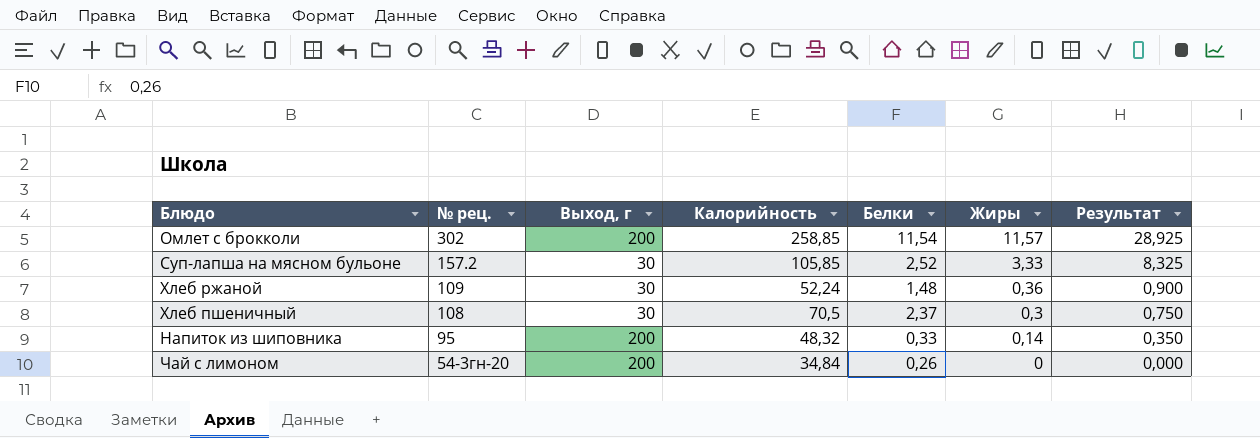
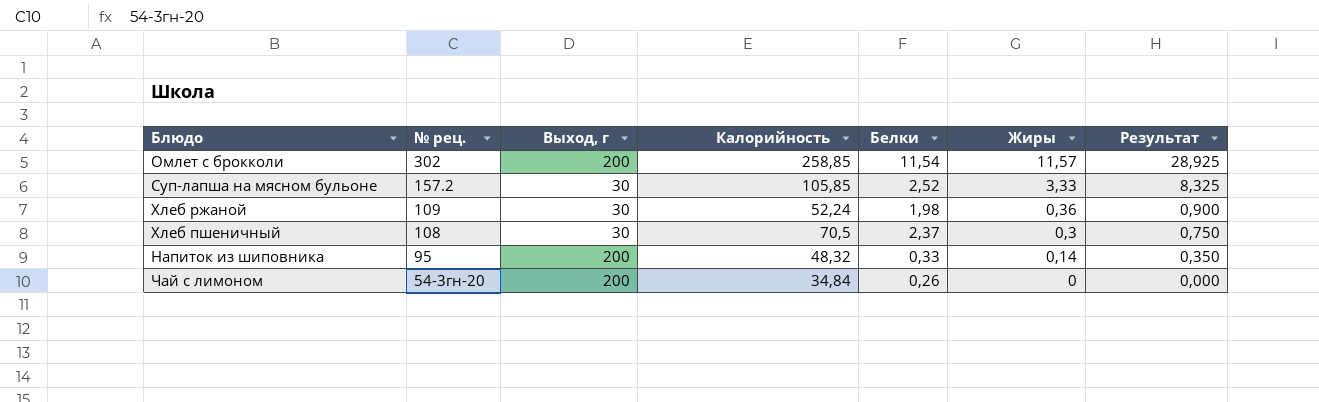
Хлеб ржаной | Белки: 1,48 -> 1,98

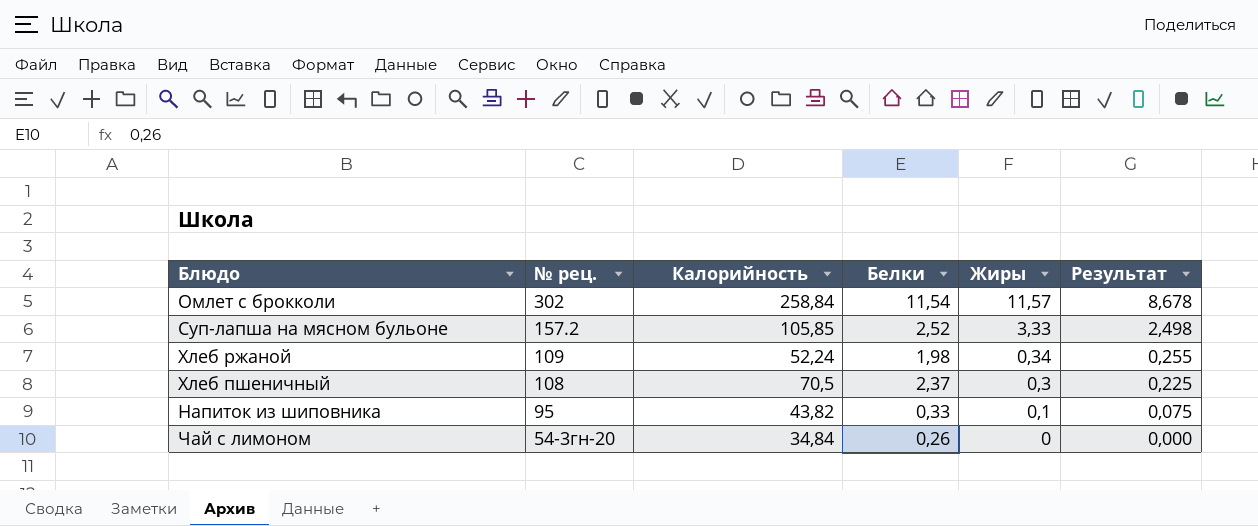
column Выход, г | position: 3 -> none
column Результат | formula: [Жиры] * 2,5 -> [Жиры] * 0,75
Омлет с брокколи | Калорийность: 258,85 -> 258,84
Хлеб ржаной | Жиры: 0,36 -> 0,34
Напиток из шиповника | Калорийность: 48,32 -> 43,82
Напиток из шиповника | Жиры: 0,14 -> 0,1

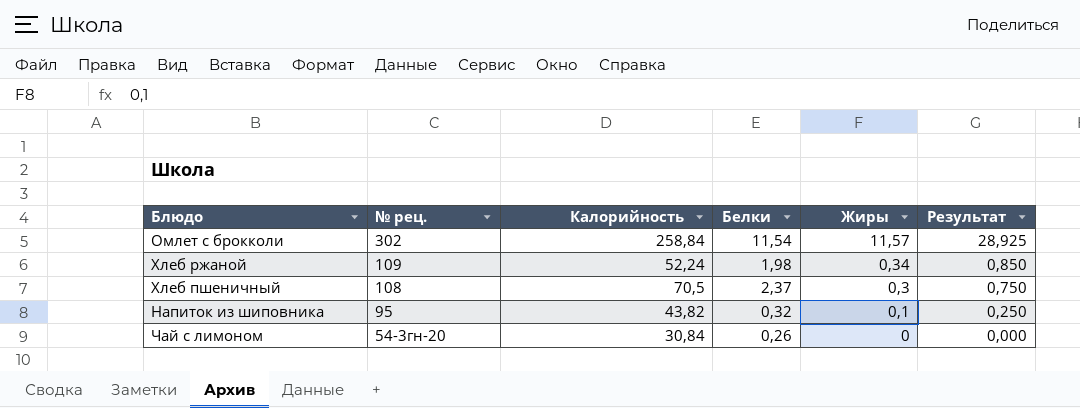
column Результат | formula: [Жиры] * 0,75 -> [Жиры] * 2,5
row Суп-лапша на мясном бульоне: 157.2 | 105,85 | 2,52 | 3,33 | 2,498 -> none
Напиток из шиповника | Белки: 0,33 -> 0,32
Чай с лимоном | Калорийность: 34,84 -> 30,84

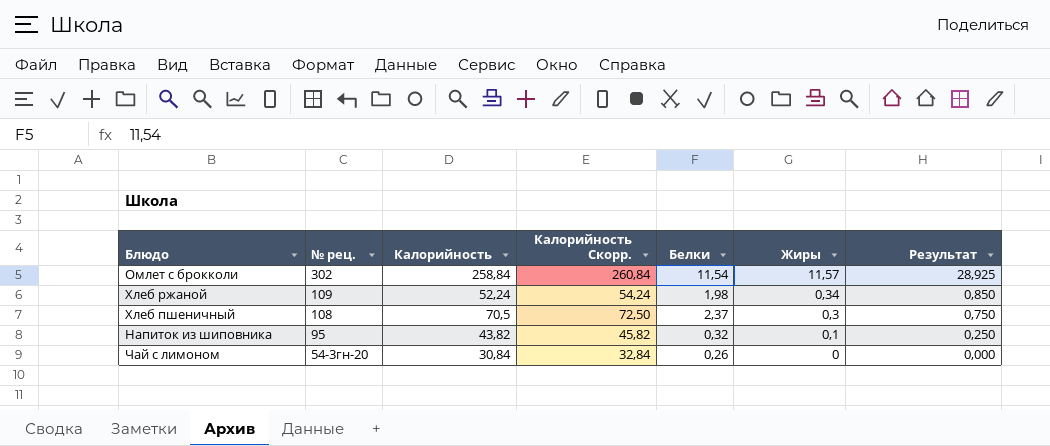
column Калорийность Скорр. | formula: none -> [Калорийность] + 2

